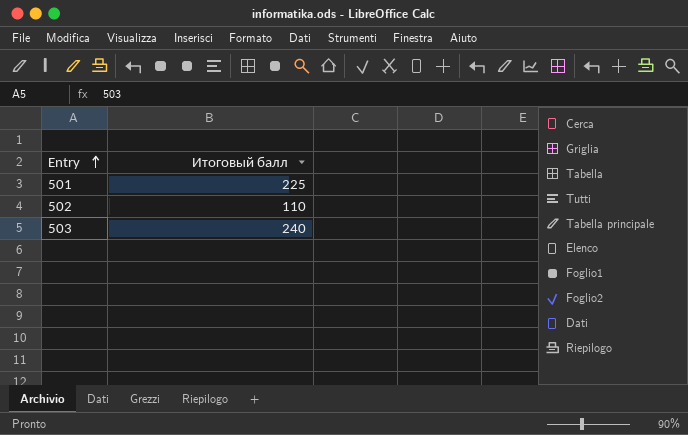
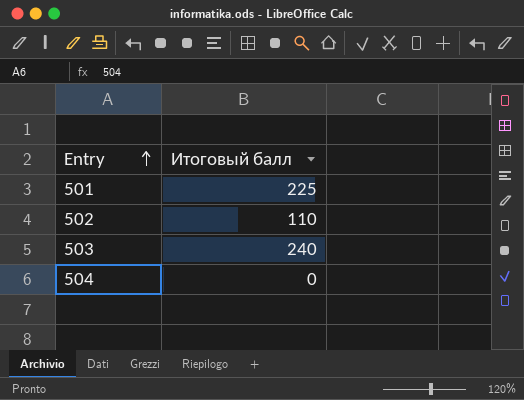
row 504: none -> 0

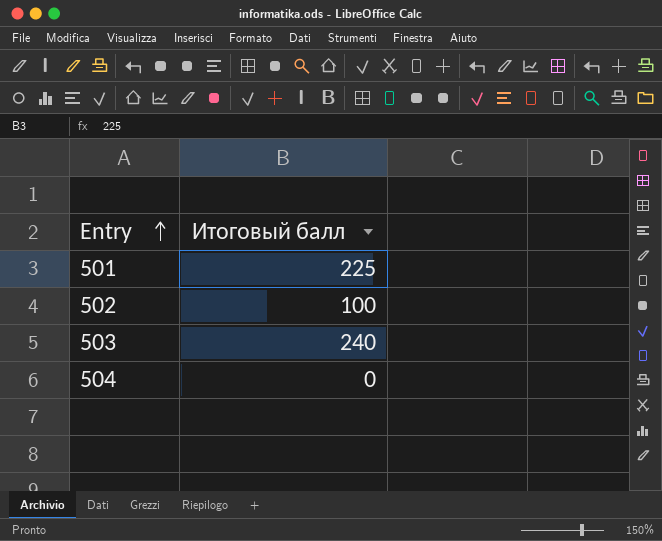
502 | Итоговый балл: 110 -> 100

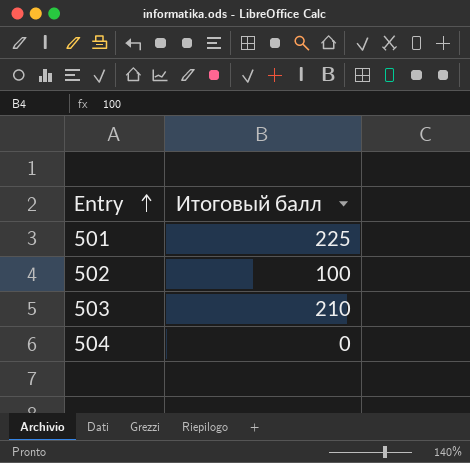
503 | Итоговый балл: 240 -> 210

